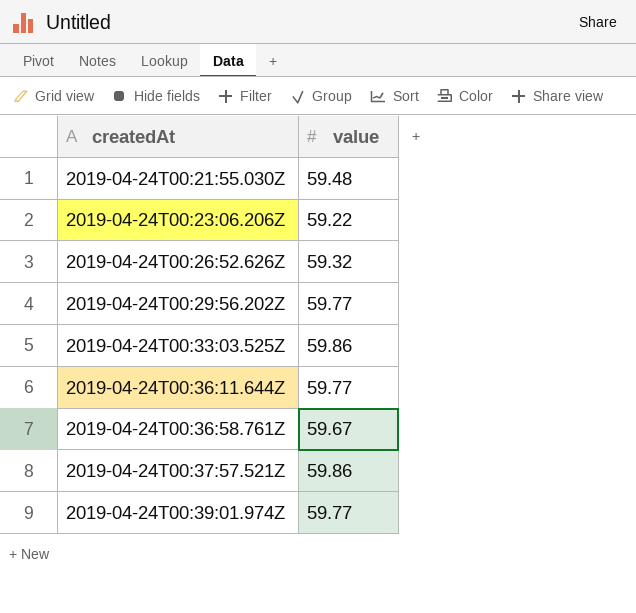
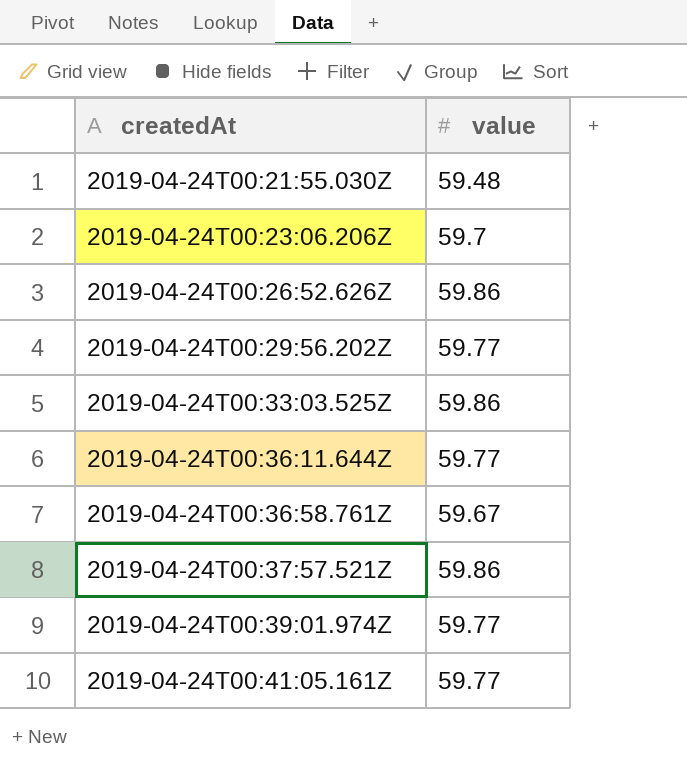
2019-04-24T00:23:06.206Z | value: 59.22 -> 59.7
2019-04-24T00:26:52.626Z | value: 59.32 -> 59.86
row 2019-04-24T00:41:05.161Z: none -> 59.77

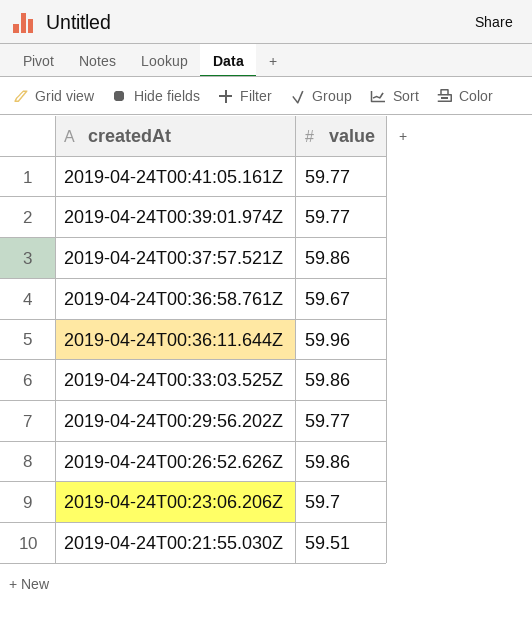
row order: createdAt ascending -> createdAt descending
2019-04-24T00:36:11.644Z | value: 59.77 -> 59.96
2019-04-24T00:21:55.030Z | value: 59.48 -> 59.51

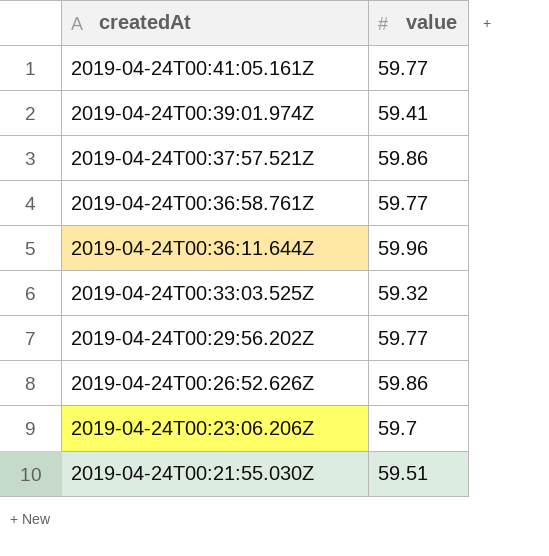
2019-04-24T00:39:01.974Z | value: 59.77 -> 59.41
2019-04-24T00:36:58.761Z | value: 59.67 -> 59.77
2019-04-24T00:33:03.525Z | value: 59.86 -> 59.32

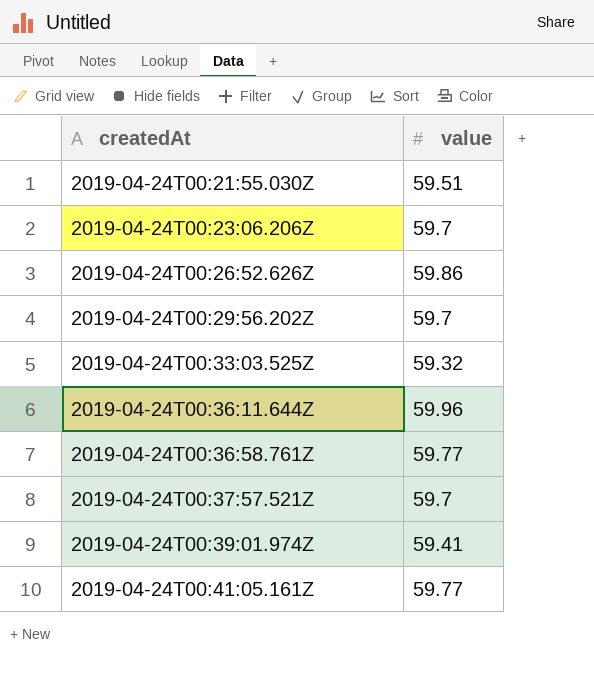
row order: createdAt descending -> createdAt ascending
2019-04-24T00:29:56.202Z | value: 59.77 -> 59.7
2019-04-24T00:37:57.521Z | value: 59.86 -> 59.7

